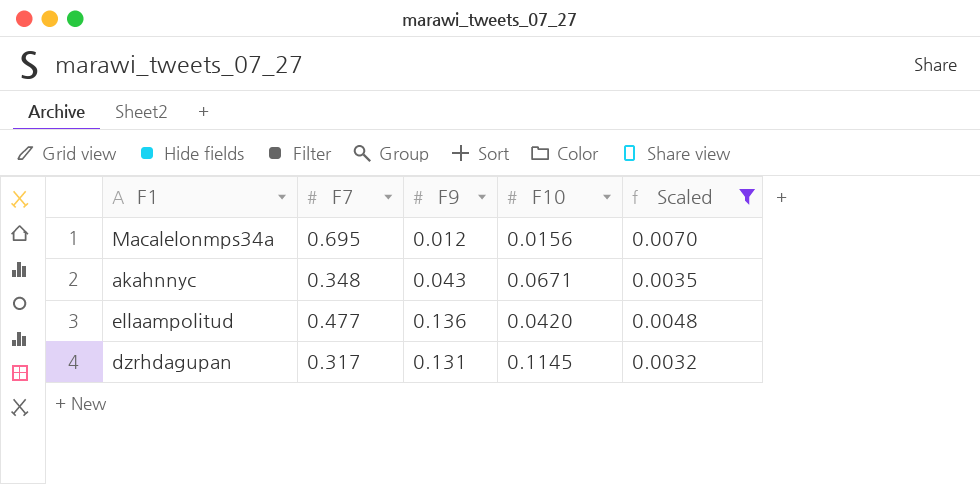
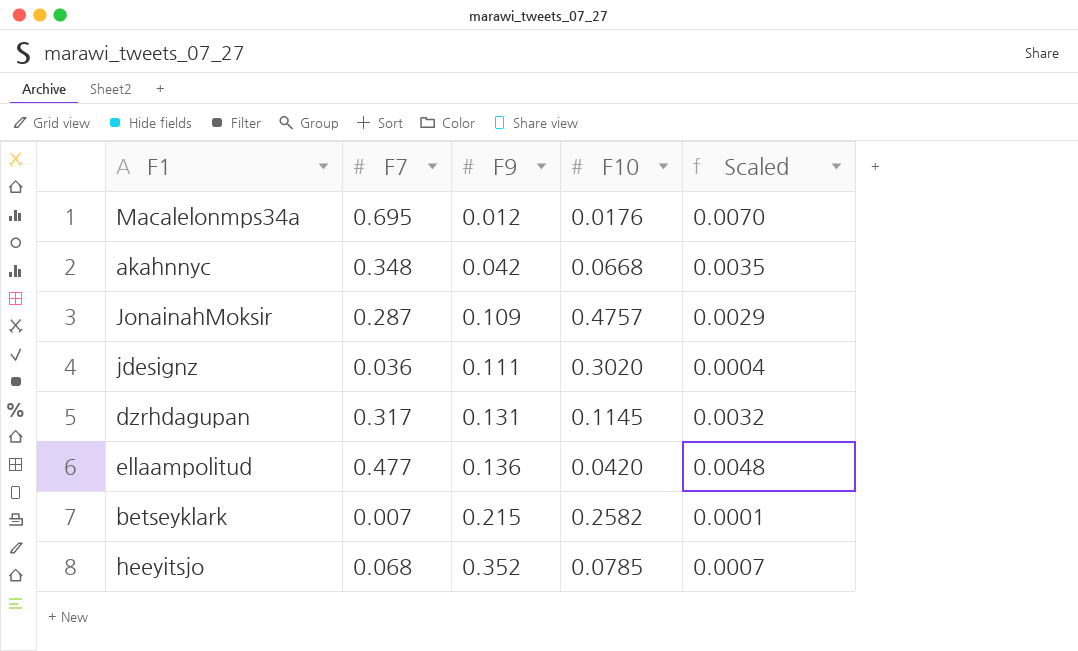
filter: Scaled >= 0.0032 -> none
row order: none -> F9 ascending
Macalelonmps34a | F10: 0.0156 -> 0.0176
akahnnyc | F9: 0.043 -> 0.042
akahnnyc | F10: 0.0671 -> 0.0668

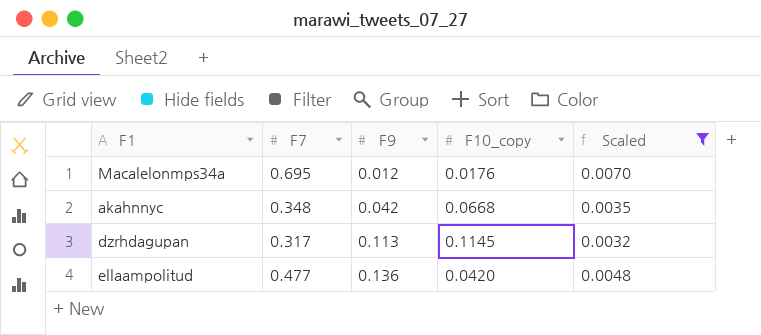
filter: none -> Scaled >= 0.0032
column name: F10 -> F10_copy
dzrhdagupan | F9: 0.131 -> 0.113

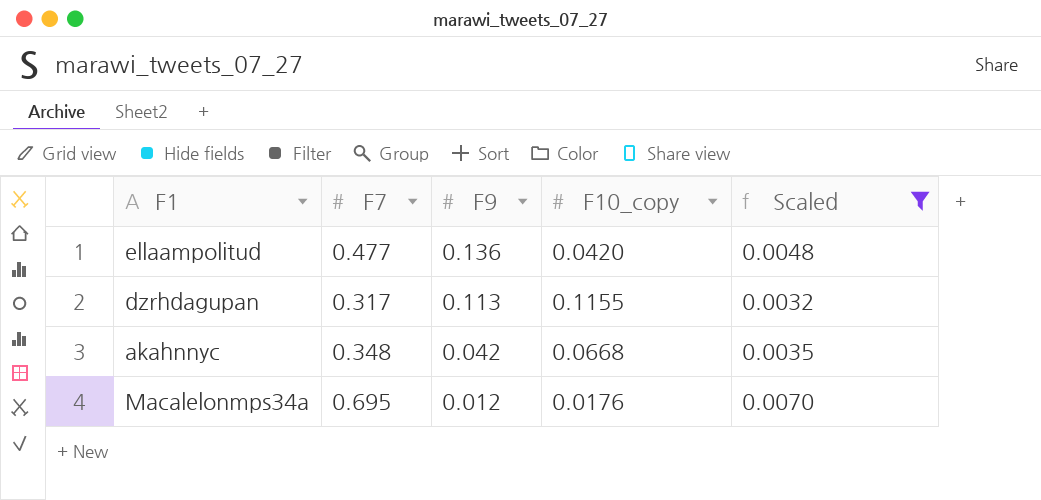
row order: F9 ascending -> F9 descending
dzrhdagupan | F10_copy: 0.1145 -> 0.1155

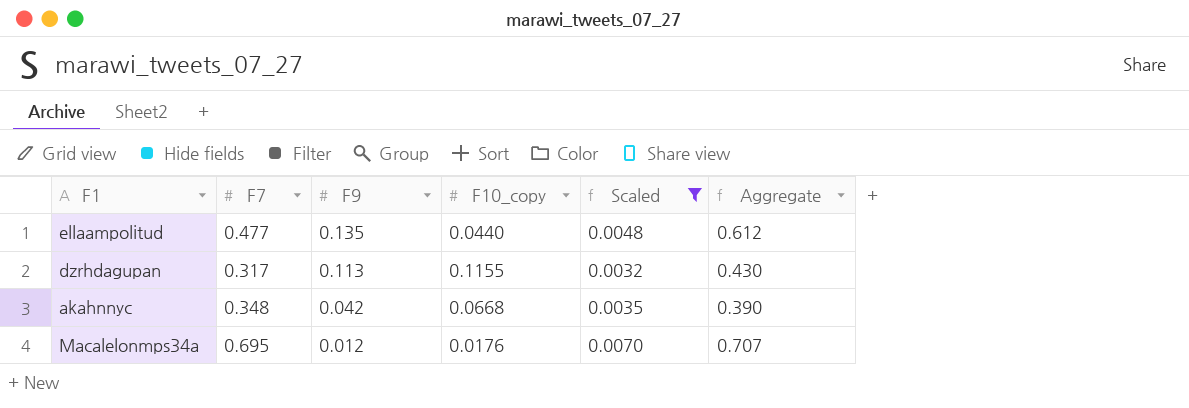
column Aggregate | formula: none -> [F7] + [F9]
ellaampolitud | F9: 0.136 -> 0.135
ellaampolitud | F10_copy: 0.0420 -> 0.0440

